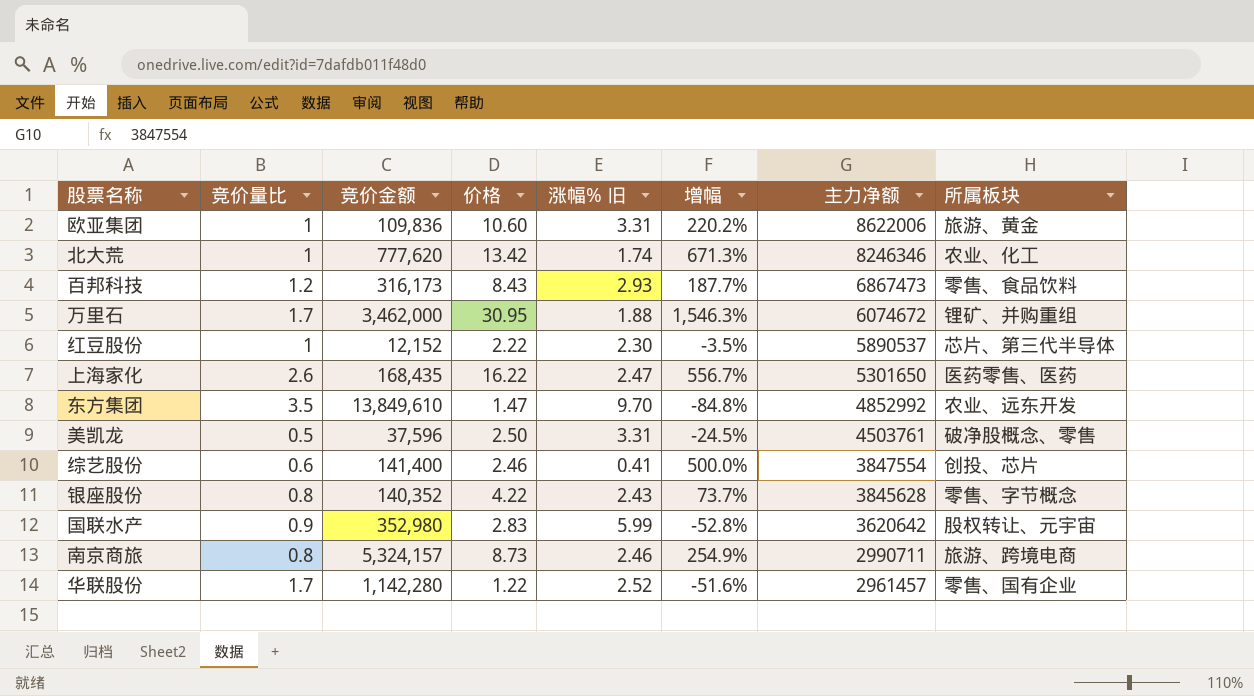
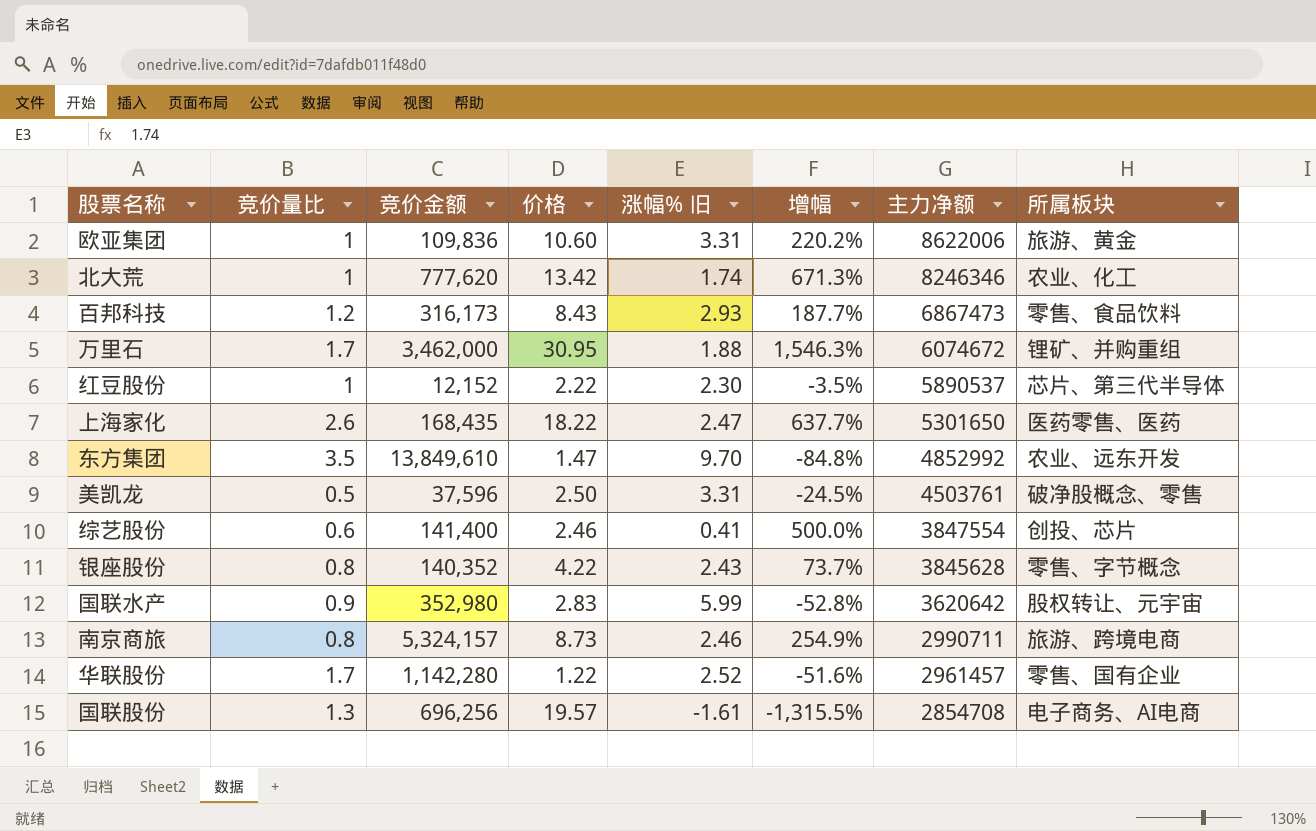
上海家化 | 价格: 16.22 -> 18.22
上海家化 | 增幅: 556.7% -> 637.7%
row 国联股份: none -> 1.3 | 696,256 | 19.57 | -1.61 | -1,315.5% | 2854708 | 电子商务、AI电商

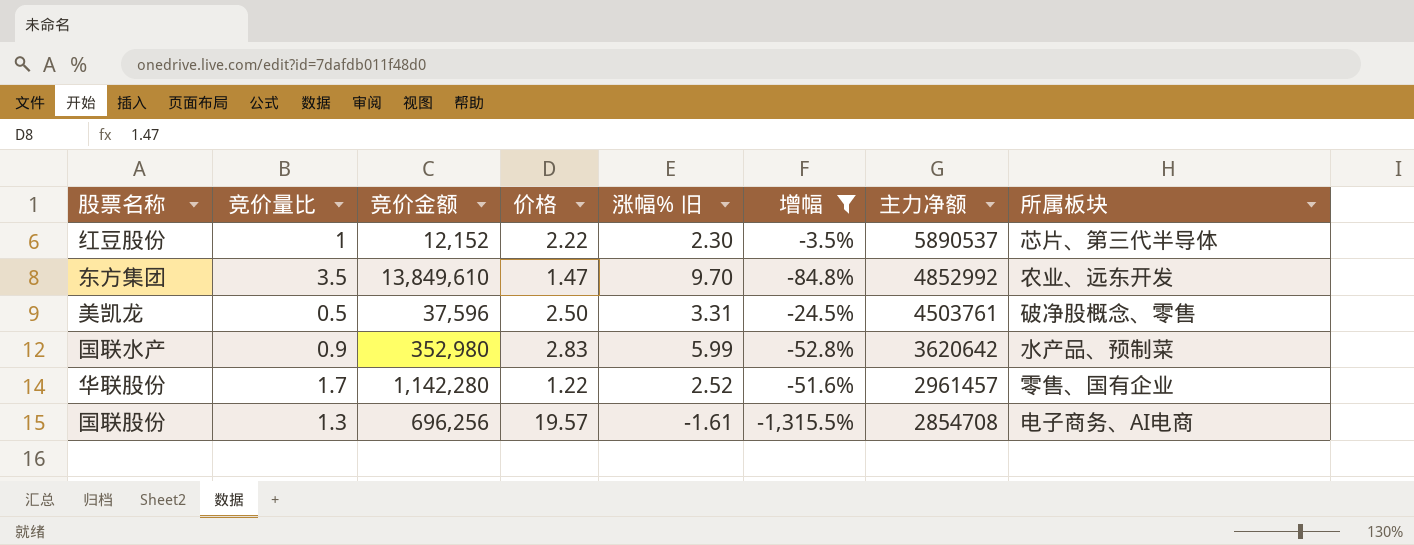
filter: none -> 增幅 <= -3.5%
国联水产 | 所属板块: 股权转让、元宇宙 -> 水产品、预制菜

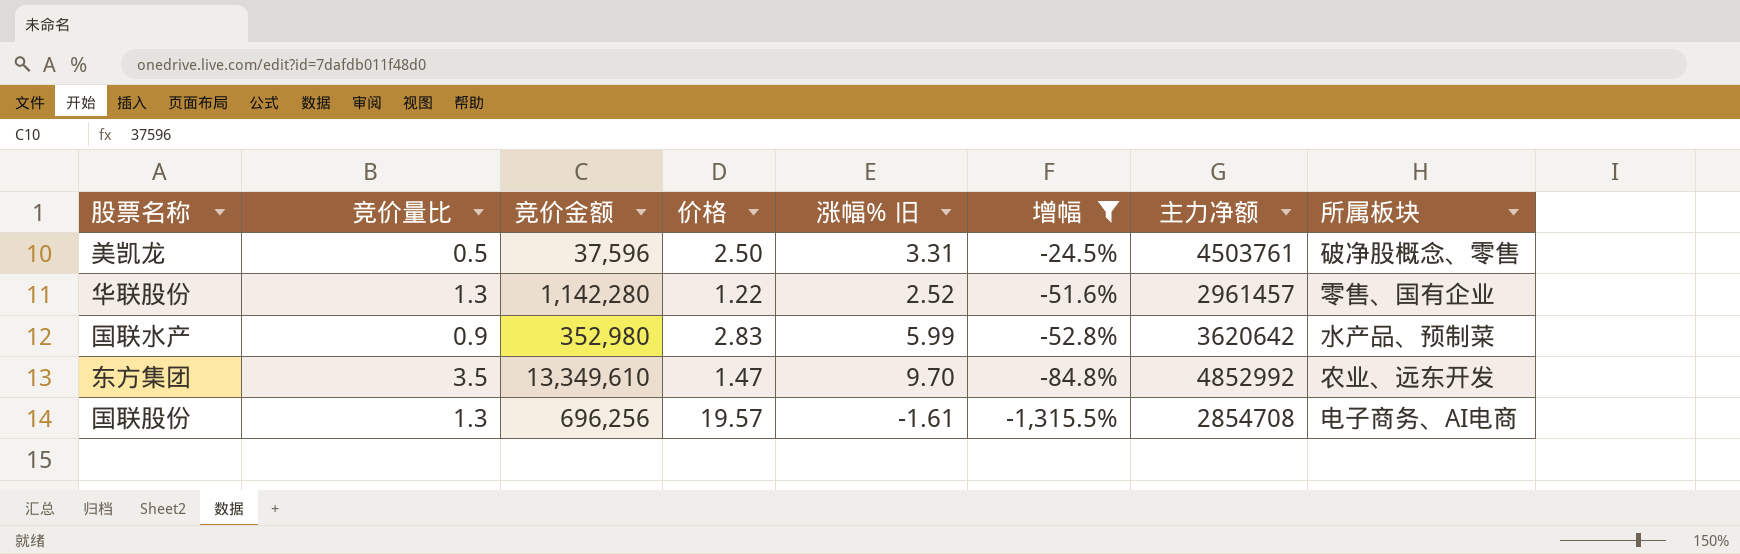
row order: 主力净额 descending -> 增幅 descending
row 红豆股份: 1 | 12,152 | 2.22 | 2.30 | -3.5% | 5890537 | 芯片、第三代半导体 -> none
华联股份 | 竞价量比: 1.7 -> 1.3
东方集团 | 竞价金额: 13,849,610 -> 13,349,610

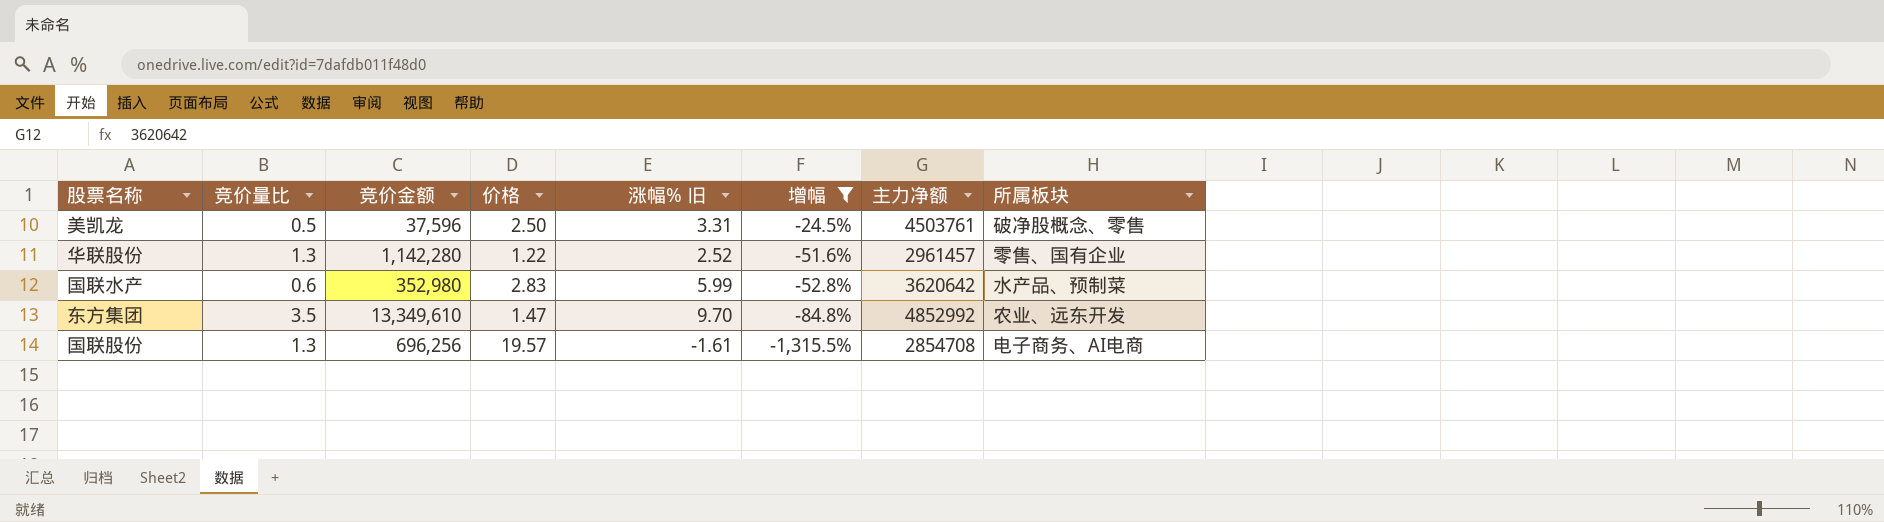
国联水产 | 竞价量比: 0.9 -> 0.6

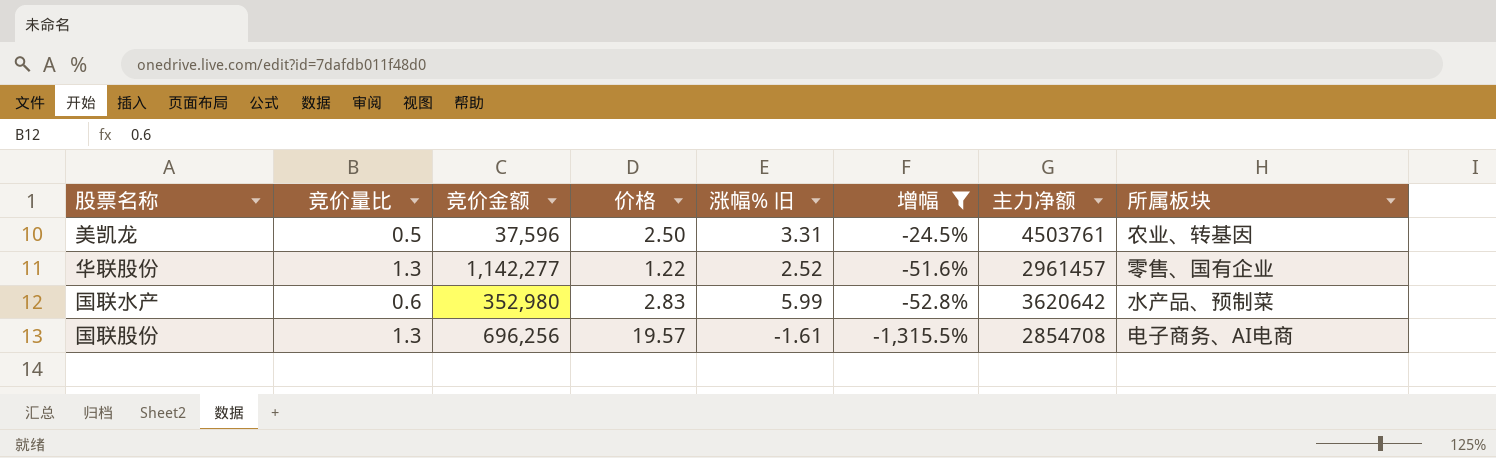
row 东方集团: 3.5 | 13,349,610 | 1.47 | 9.70 | -84.8% | 4852992 | 农业、远东开发 -> none
美凯龙 | 所属板块: 破净股概念、零售 -> 农业、转基因
华联股份 | 竞价金额: 1,142,280 -> 1,142,277

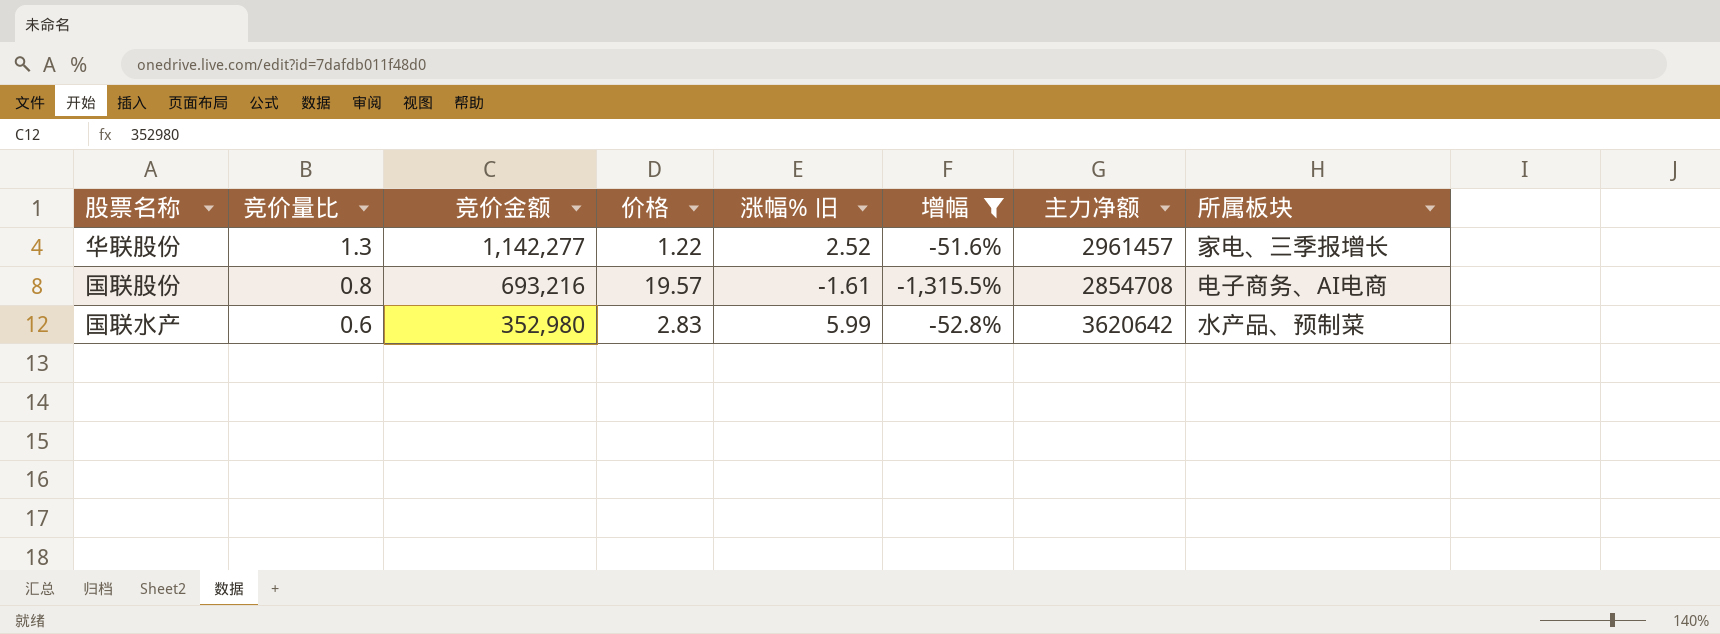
row order: 增幅 descending -> 竞价量比 descending
row 美凯龙: 0.5 | 37,596 | 2.50 | 3.31 | -24.5% | 4503761 | 农业、转基因 -> none
华联股份 | 所属板块: 零售、国有企业 -> 家电、三季报增长
国联股份 | 竞价量比: 1.3 -> 0.8
国联股份 | 竞价金额: 696,256 -> 693,216

